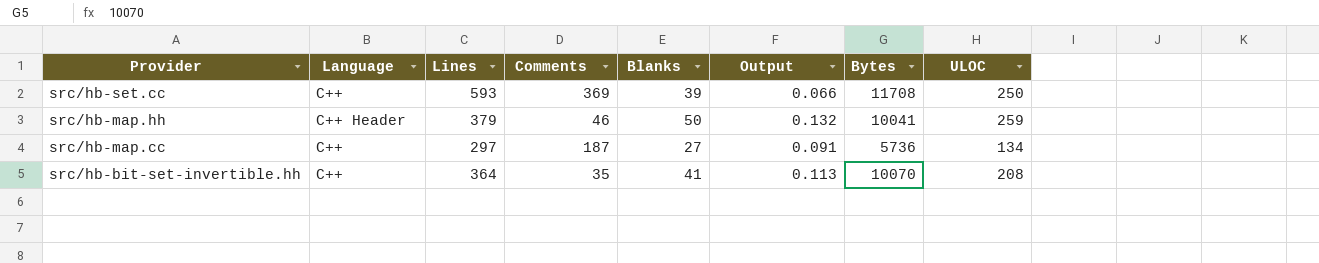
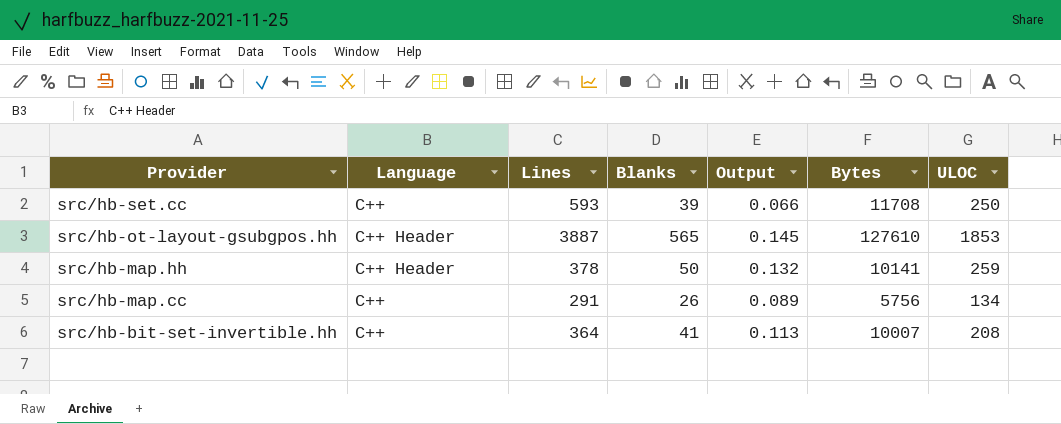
column Comments | position: 4 -> none
row src/hb-ot-layout-gsubgpos.hh: none -> C++ Header | 3887 | 565 | 0.145 | 127610 | 1853
src/hb-map.hh | Lines: 379 -> 378
src/hb-map.hh | Bytes: 10041 -> 10141
src/hb-map.cc | Lines: 297 -> 291
src/hb-map.cc | Blanks: 27 -> 26
src/hb-map.cc | Output: 0.091 -> 0.089
src/hb-map.cc | Bytes: 5736 -> 5756
src/hb-bit-set-invertible.hh | Bytes: 10070 -> 10007

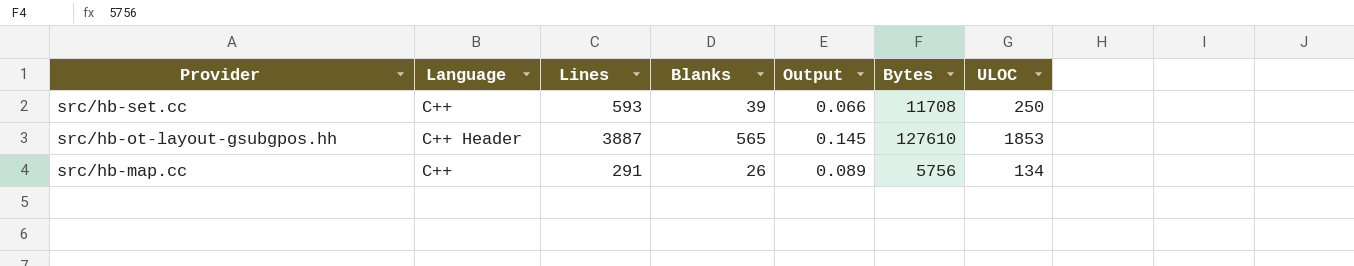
row src/hb-map.hh: C++ Header | 378 | 50 | 0.132 | 10141 | 259 -> none
row src/hb-bit-set-invertible.hh: C++ | 364 | 41 | 0.113 | 10007 | 208 -> none

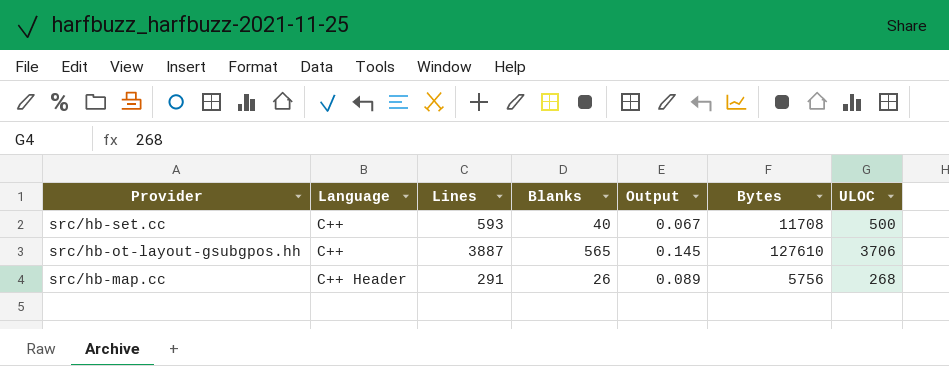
src/hb-set.cc | Blanks: 39 -> 40
src/hb-set.cc | Output: 0.066 -> 0.067
src/hb-set.cc | ULOC: 250 -> 500
src/hb-ot-layout-gsubgpos.hh | Language: C++ Header -> C++
src/hb-ot-layout-gsubgpos.hh | ULOC: 1853 -> 3706
src/hb-map.cc | Language: C++ -> C++ Header
src/hb-map.cc | ULOC: 134 -> 268

